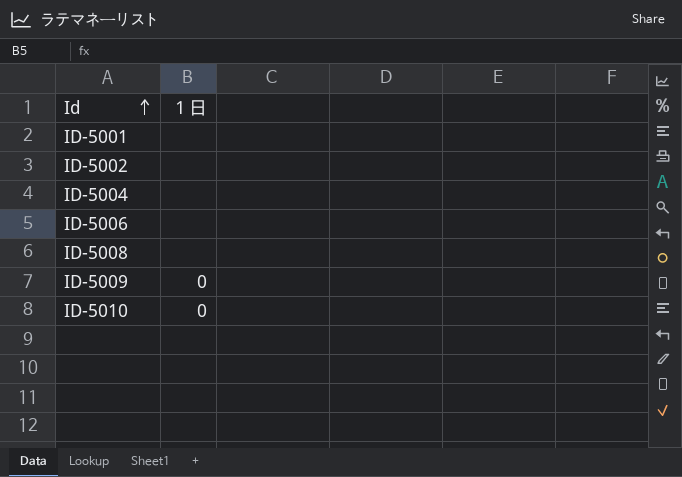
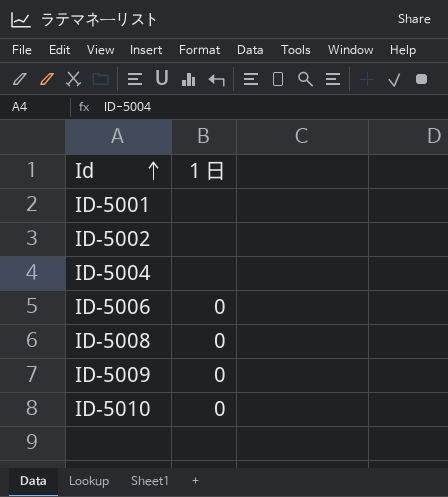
ID-5006 | １日: none -> 0
ID-5008 | １日: none -> 0

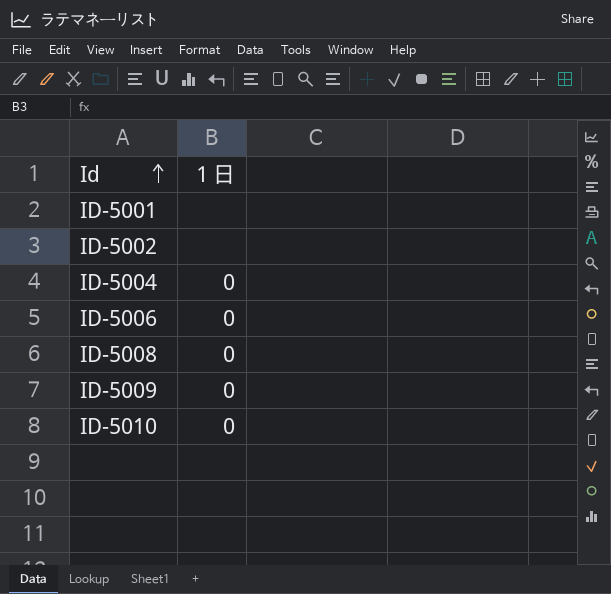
ID-5004 | １日: none -> 0

